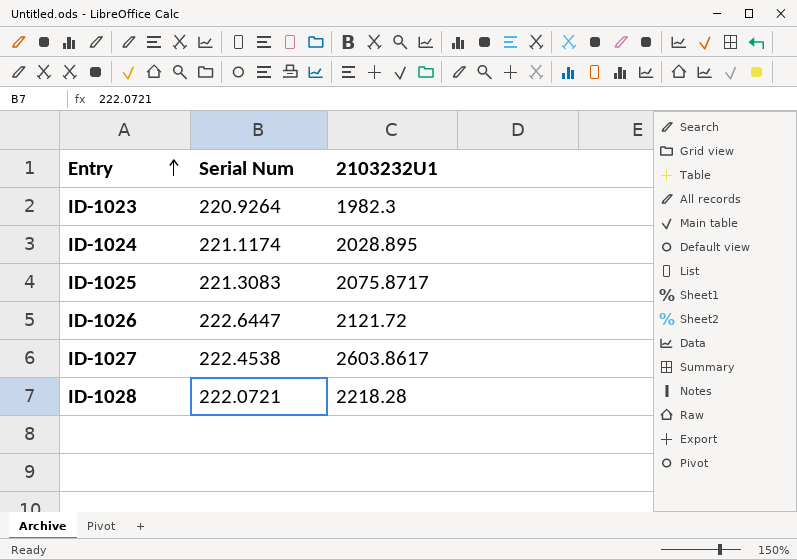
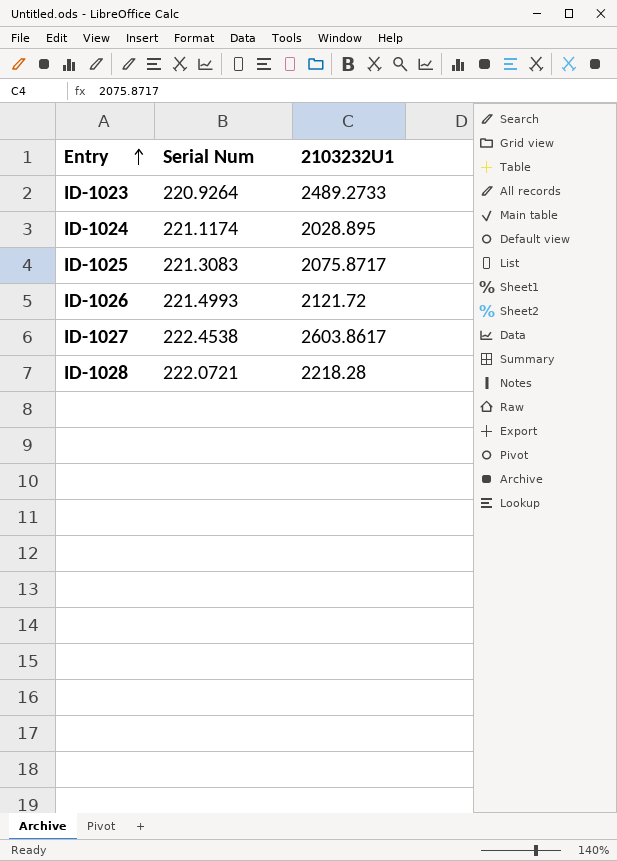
ID-1023 | 2103232U1: 1982.3 -> 2489.2733
ID-1026 | Serial Num: 222.6447 -> 221.4993

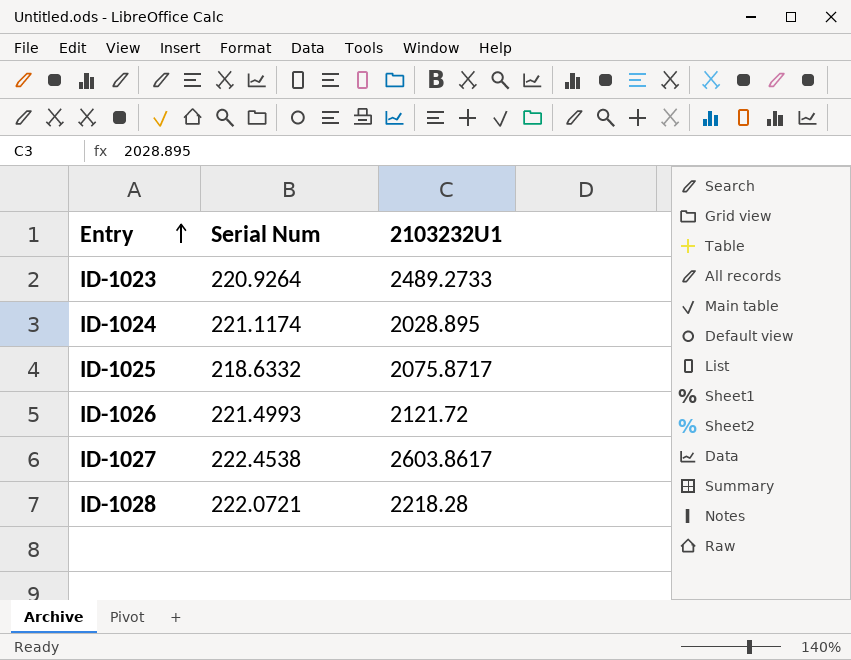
ID-1025 | Serial Num: 221.3083 -> 218.6332

